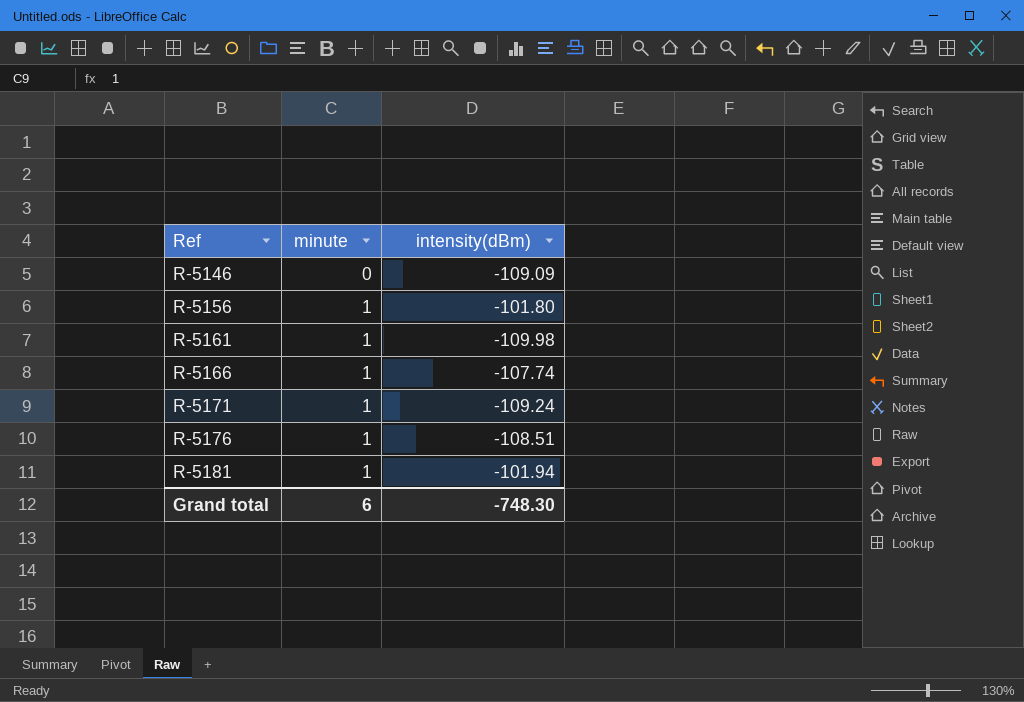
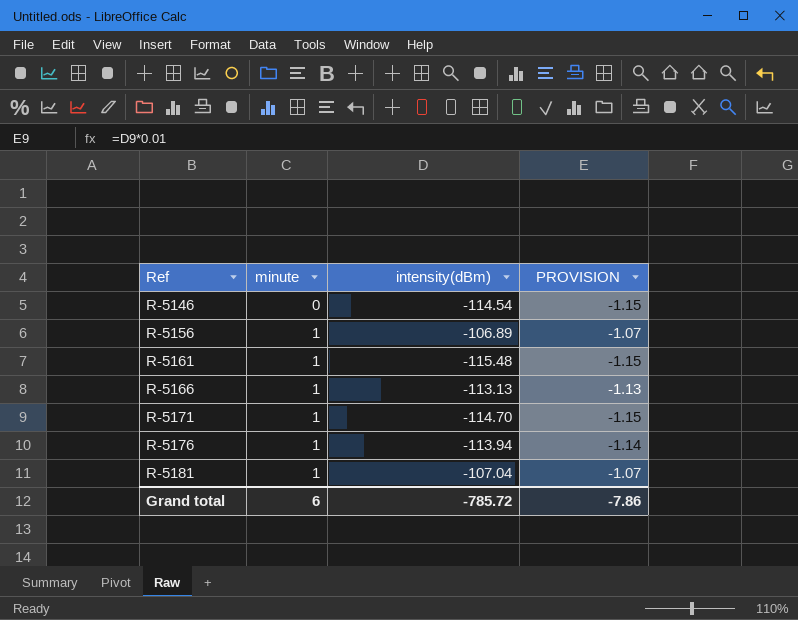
column PROVISION | formula: none -> [intensity(dBm)] * 0.01
R-5146 | intensity(dBm): -109.09 -> -114.54
R-5156 | intensity(dBm): -101.80 -> -106.89
R-5161 | intensity(dBm): -109.98 -> -115.48
R-5166 | intensity(dBm): -107.74 -> -113.13
R-5171 | intensity(dBm): -109.24 -> -114.70
R-5176 | intensity(dBm): -108.51 -> -113.94
R-5181 | intensity(dBm): -101.94 -> -107.04
Grand total | intensity(dBm): -748.30 -> -785.72

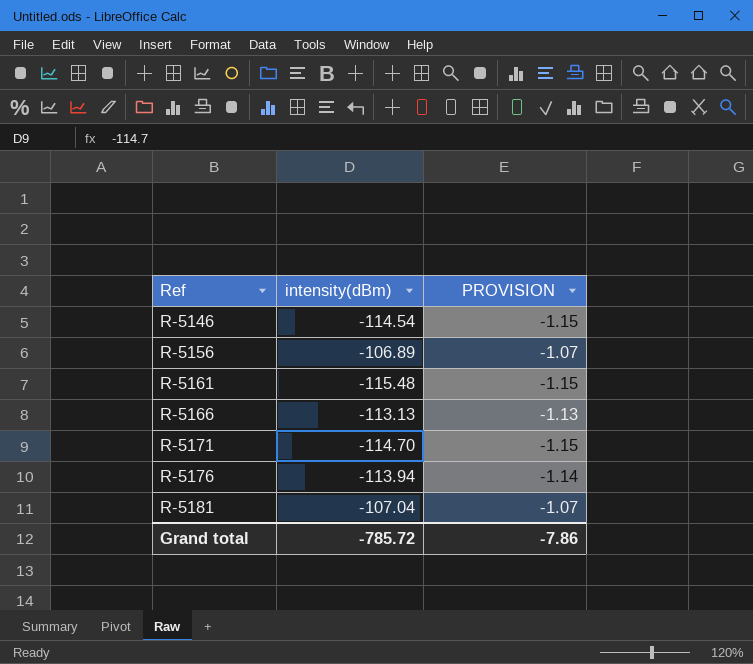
column minute | position: 2 -> none

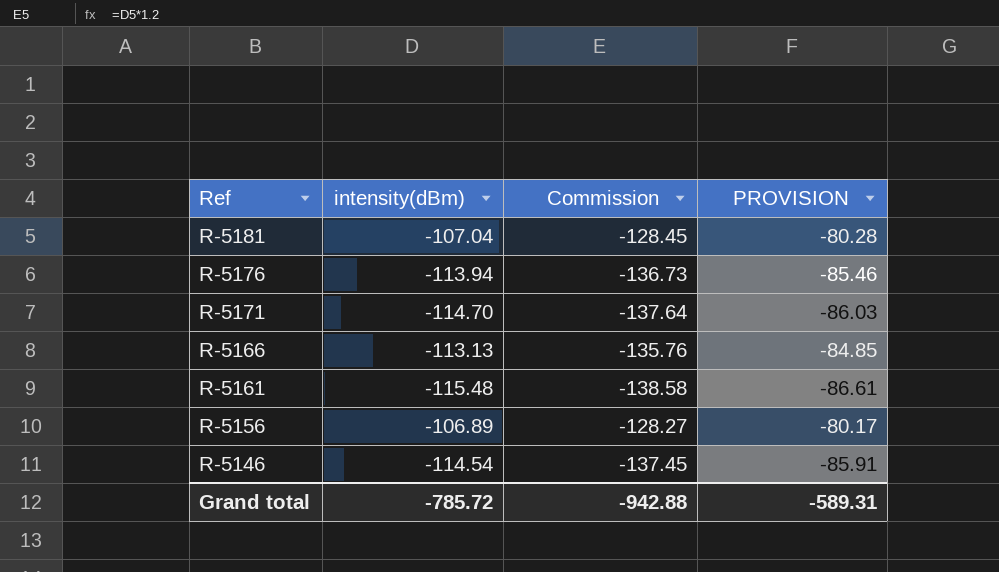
row order: Ref ascending -> Ref descending
column Commission | formula: none -> [intensity(dBm)] * 1.2
column PROVISION | formula: [intensity(dBm)] * 0.01 -> [intensity(dBm)] * 0.75
Grand total | PROVISION: -7.86 -> -589.31

